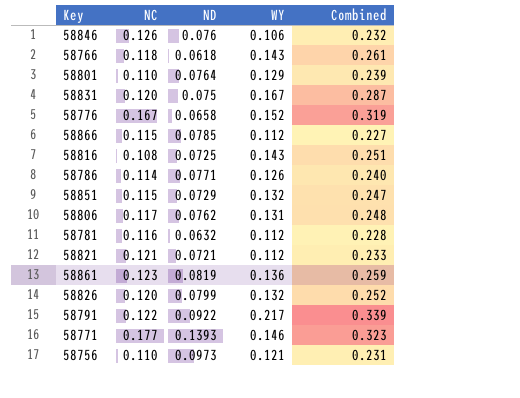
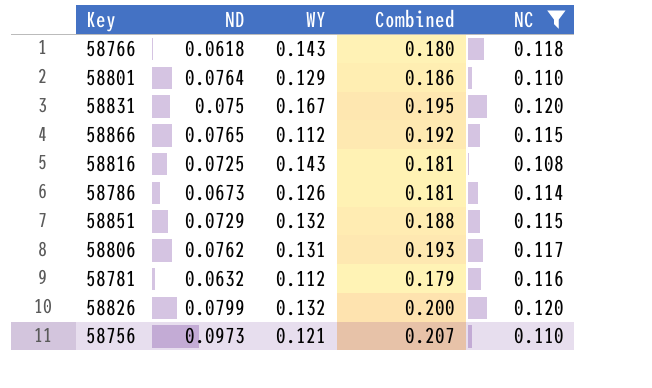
filter: none -> NC <= 0.120
column Combined | formula: [NC] + [WY] -> [ND] + [NC]
column NC | position: 2 -> 5
58866 | ND: 0.0785 -> 0.0765
58786 | ND: 0.0771 -> 0.0673

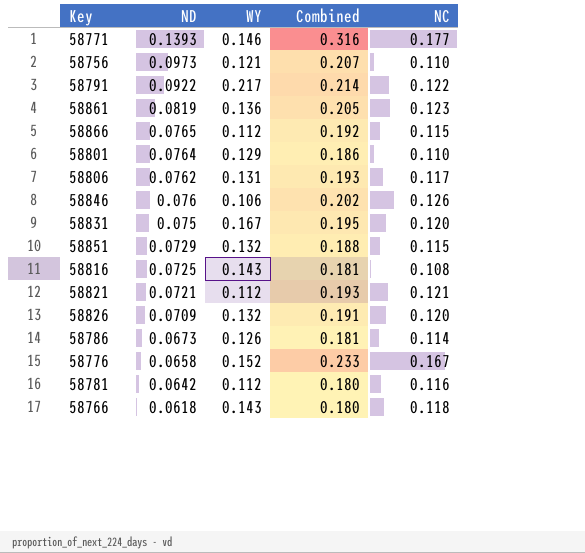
filter: NC <= 0.120 -> none
row order: none -> ND descending
58826 | ND: 0.0799 -> 0.0709
58826 | Combined: 0.200 -> 0.191
58781 | ND: 0.0632 -> 0.0642
58781 | Combined: 0.179 -> 0.180

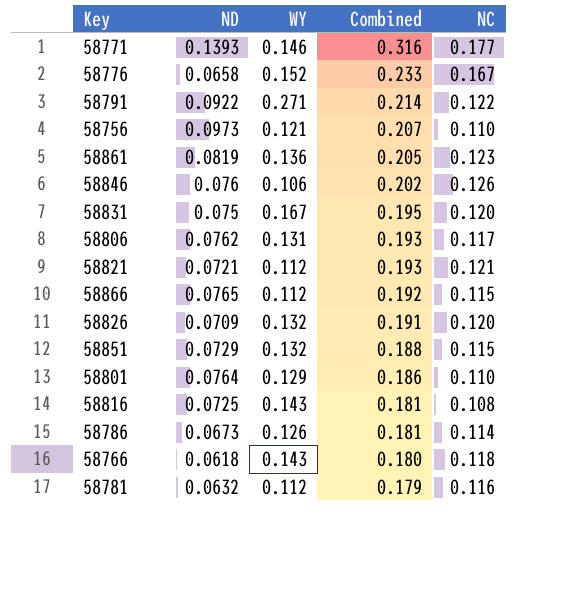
row order: ND descending -> Combined descending
58791 | WY: 0.217 -> 0.271
58781 | ND: 0.0642 -> 0.0632
58781 | Combined: 0.180 -> 0.179

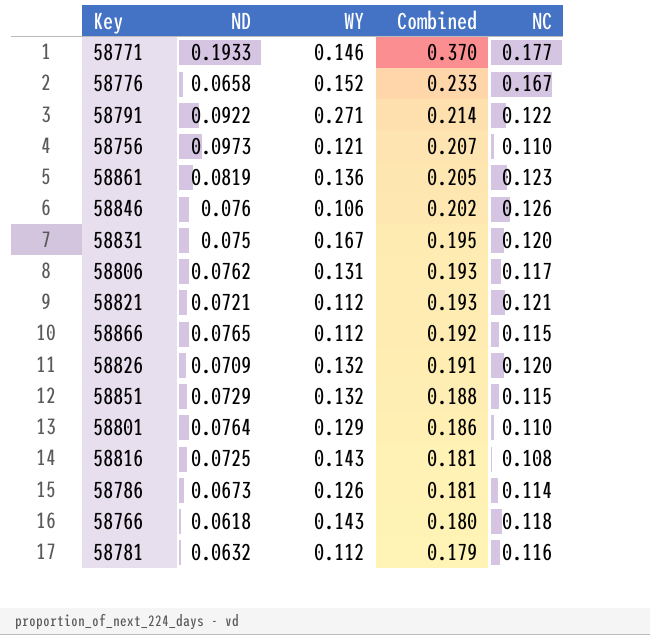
58771 | ND: 0.1393 -> 0.1933
58771 | Combined: 0.316 -> 0.370

